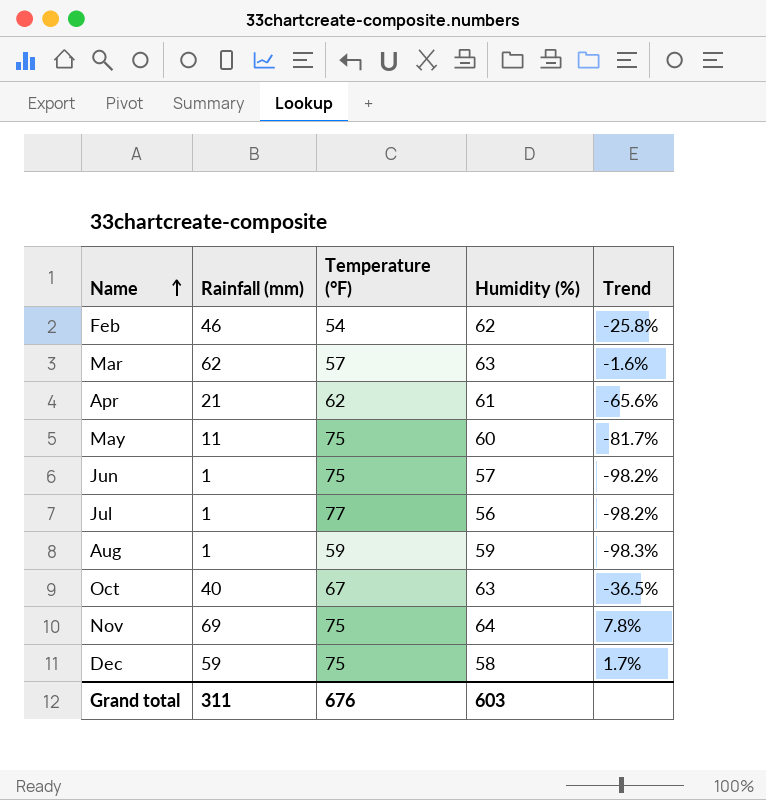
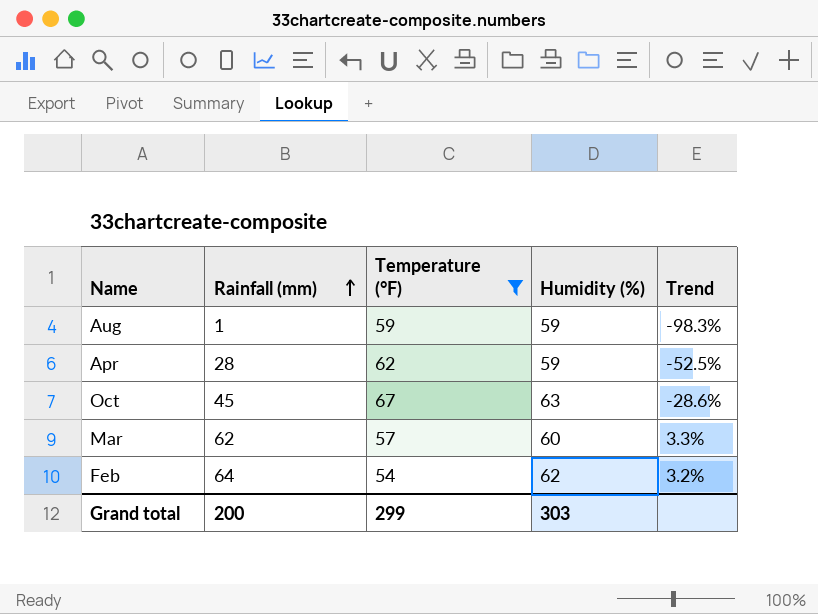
filter: none -> Temperature (°F) <= 67
row order: Name ascending -> Rainfall (mm) ascending
Apr | Rainfall (mm): 21 -> 28
Apr | Humidity (%): 61 -> 59
Apr | Trend: -65.6% -> -52.5%
Oct | Rainfall (mm): 40 -> 45
Oct | Trend: -36.5% -> -28.6%
Mar | Humidity (%): 63 -> 60
Mar | Trend: -1.6% -> 3.3%
Feb | Rainfall (mm): 46 -> 64
Feb | Trend: -25.8% -> 3.2%
Grand total | Rainfall (mm): 311 -> 200
Grand total | Temperature (°F): 676 -> 299
Grand total | Humidity (%): 603 -> 303

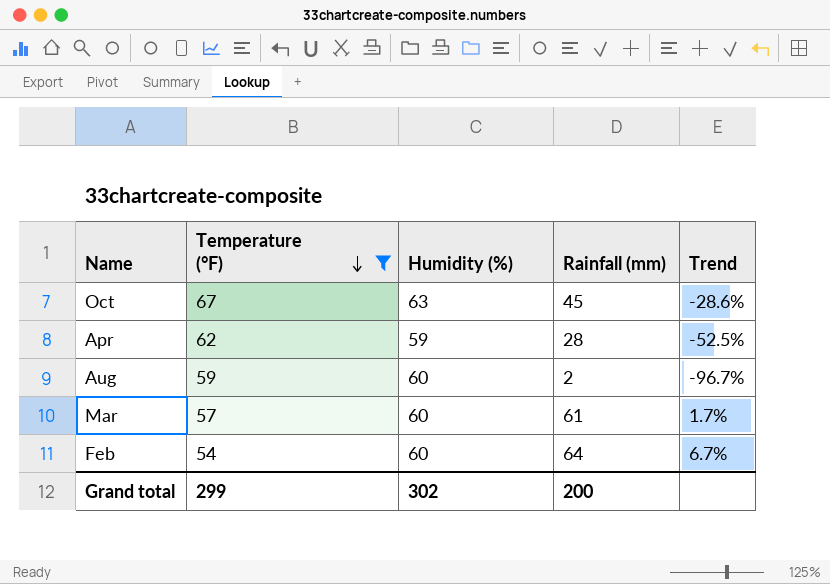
row order: Rainfall (mm) ascending -> Temperature (°F) descending
column Rainfall (mm) | position: 2 -> 4
Aug | Humidity (%): 59 -> 60
Aug | Rainfall (mm): 1 -> 2
Aug | Trend: -98.3% -> -96.7%
Mar | Rainfall (mm): 62 -> 61
Mar | Trend: 3.3% -> 1.7%
Feb | Humidity (%): 62 -> 60
Feb | Trend: 3.2% -> 6.7%
Grand total | Humidity (%): 303 -> 302

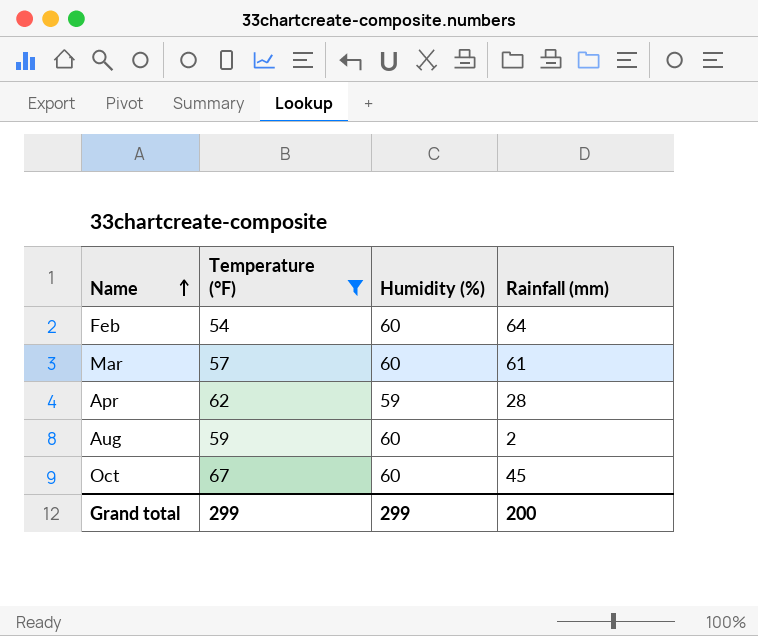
row order: Temperature (°F) descending -> Name ascending
column Trend | formula: ([Rainfall (mm)] - [Humidity (%)]) / [Humidity (%)] -> none
Oct | Humidity (%): 63 -> 60
Grand total | Humidity (%): 302 -> 299

